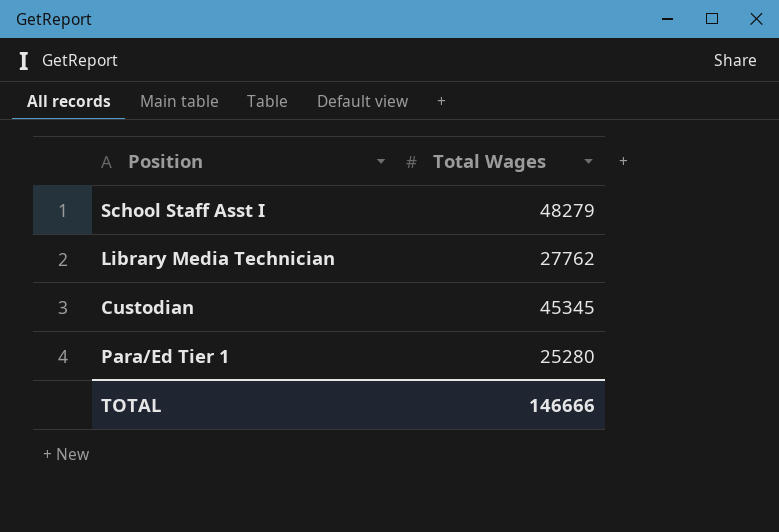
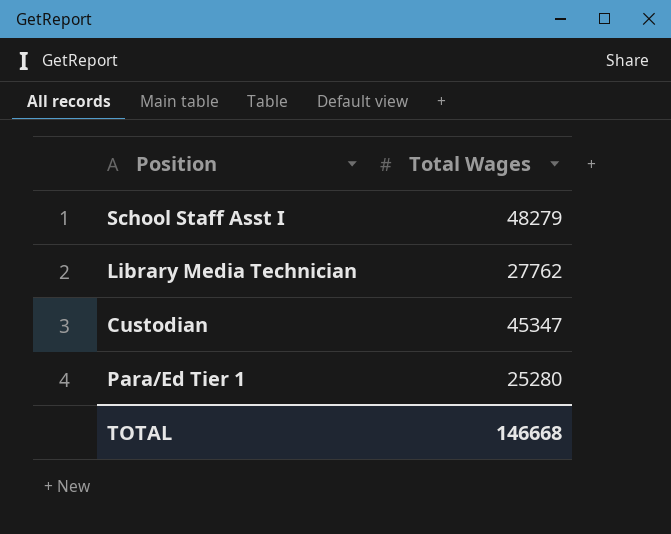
Custodian | Total Wages: 45345 -> 45347
TOTAL | Total Wages: 146666 -> 146668

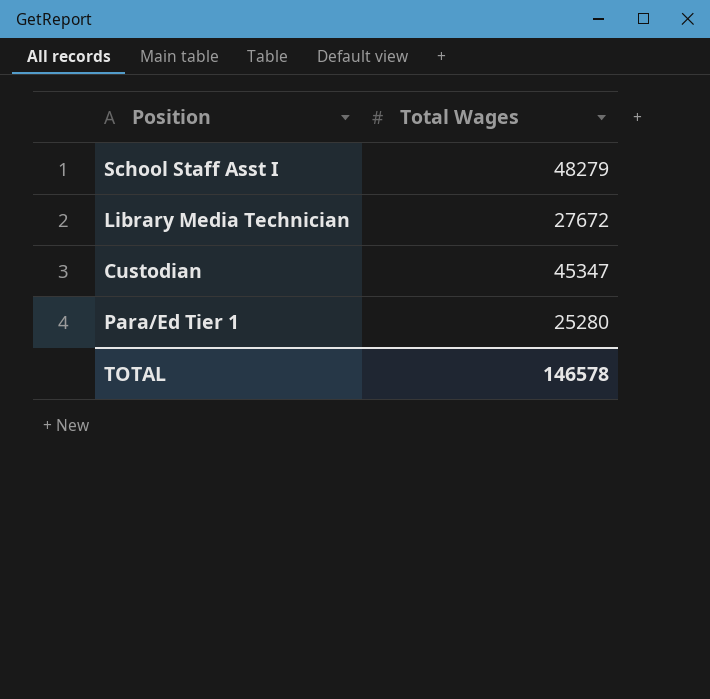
Library Media Technician | Total Wages: 27762 -> 27672
TOTAL | Total Wages: 146668 -> 146578

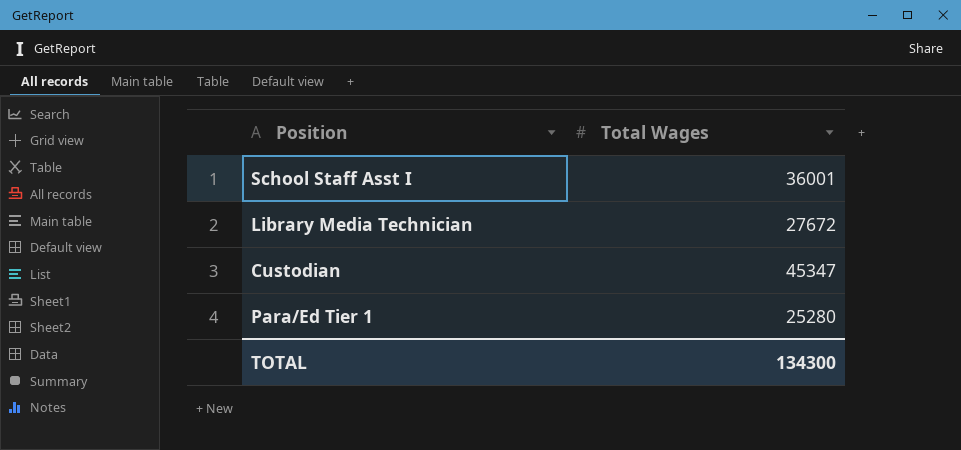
School Staff Asst I | Total Wages: 48279 -> 36001
TOTAL | Total Wages: 146578 -> 134300

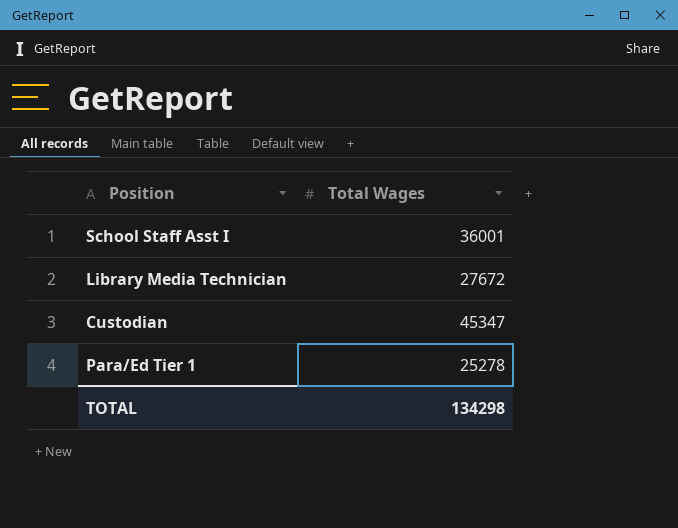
Para/Ed Tier 1 | Total Wages: 25280 -> 25278
TOTAL | Total Wages: 134300 -> 134298

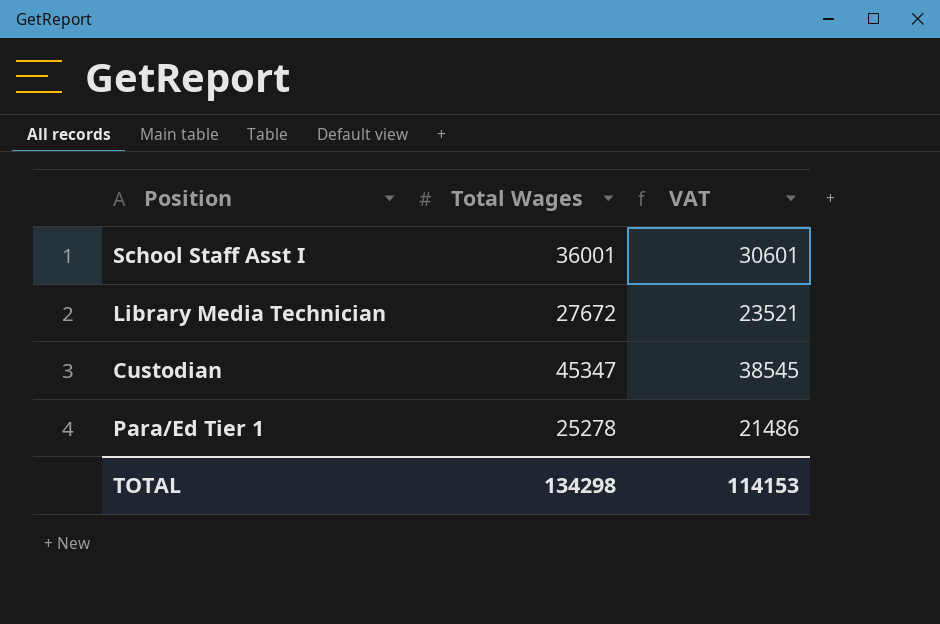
column VAT | formula: none -> [Total Wages] * 0.85

